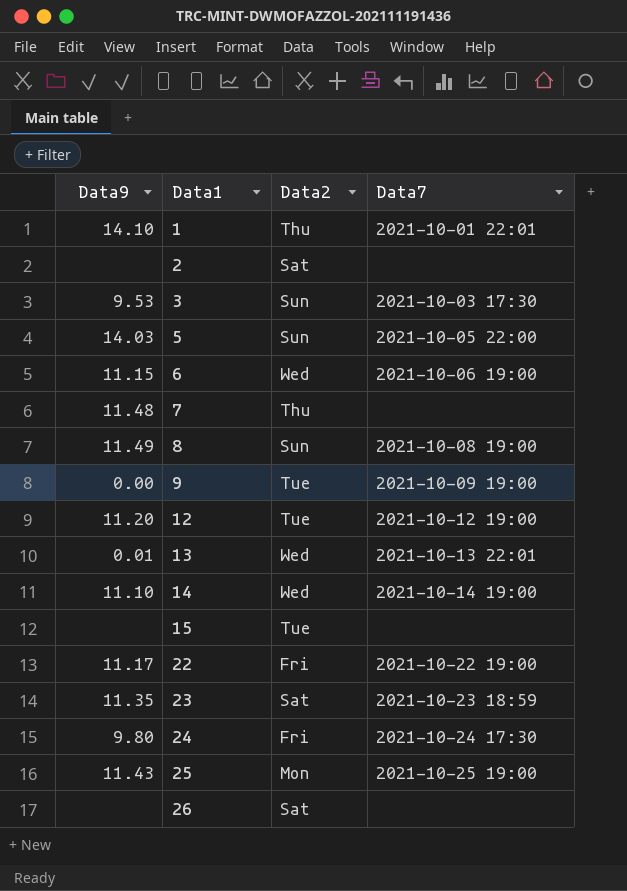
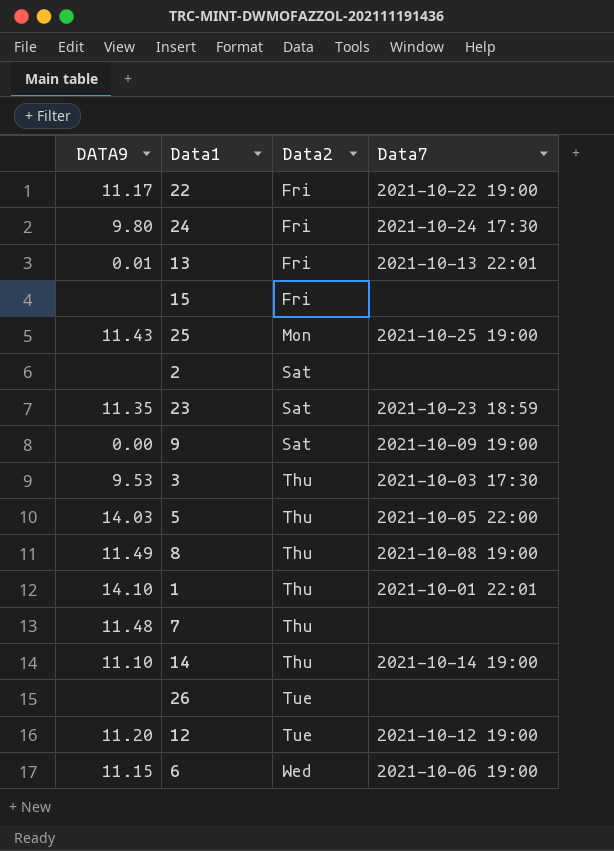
row order: Data1 ascending -> Data2 ascending
column name: Data9 -> DATA9
13 | Data2: Wed -> Fri
15 | Data2: Tue -> Fri
9 | Data2: Tue -> Sat
3 | Data2: Sun -> Thu
5 | Data2: Sun -> Thu
8 | Data2: Sun -> Thu
14 | Data2: Wed -> Thu
26 | Data2: Sat -> Tue

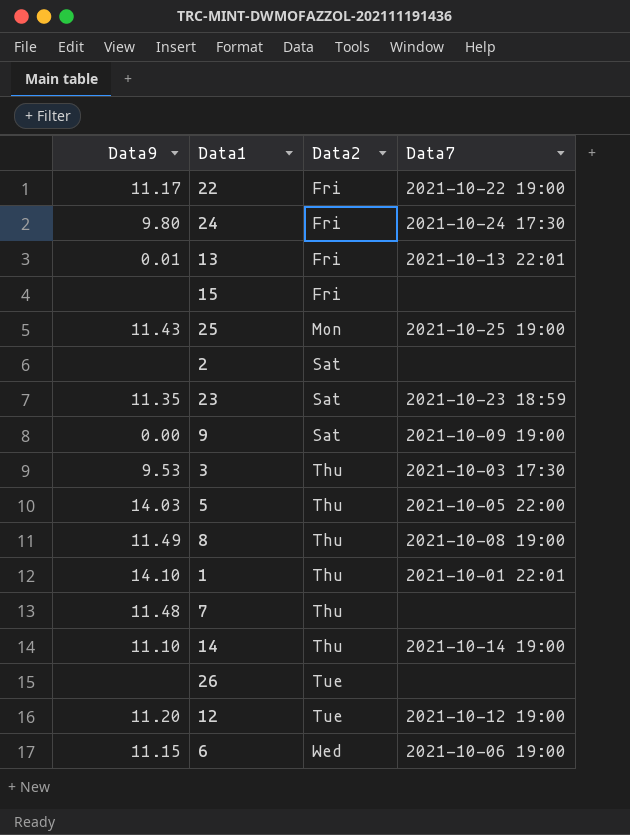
column name: DATA9 -> Data9

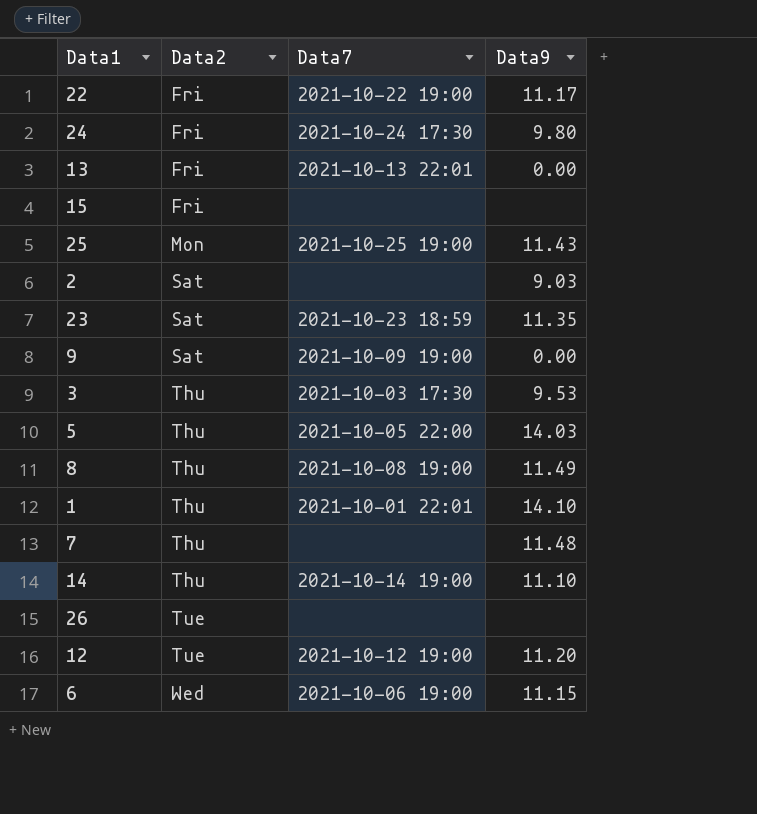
column Data9 | position: 1 -> 4
13 | Data9: 0.01 -> 0.00
2 | Data9: none -> 9.03

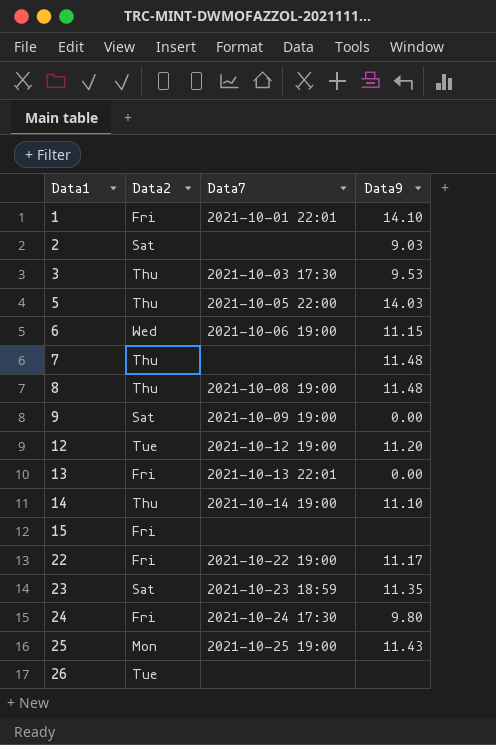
row order: Data2 ascending -> Data1 ascending
1 | Data2: Thu -> Fri
8 | Data9: 11.49 -> 11.48

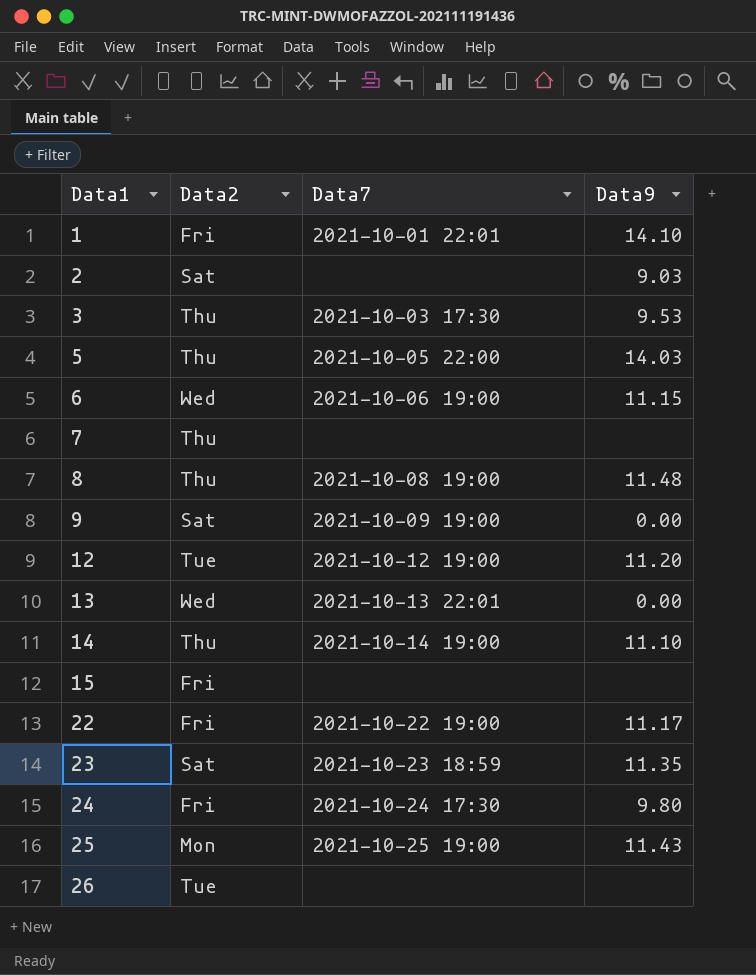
7 | Data9: 11.48 -> none
13 | Data2: Fri -> Wed

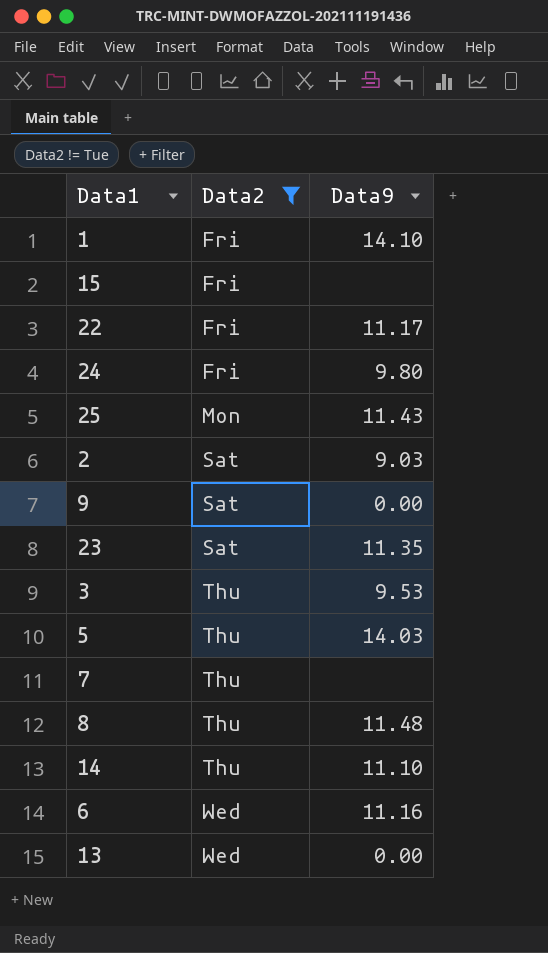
filter: none -> Data2 != Tue
row order: Data1 ascending -> Data2 ascending
column Data7 | position: 3 -> none
6 | Data9: 11.15 -> 11.16

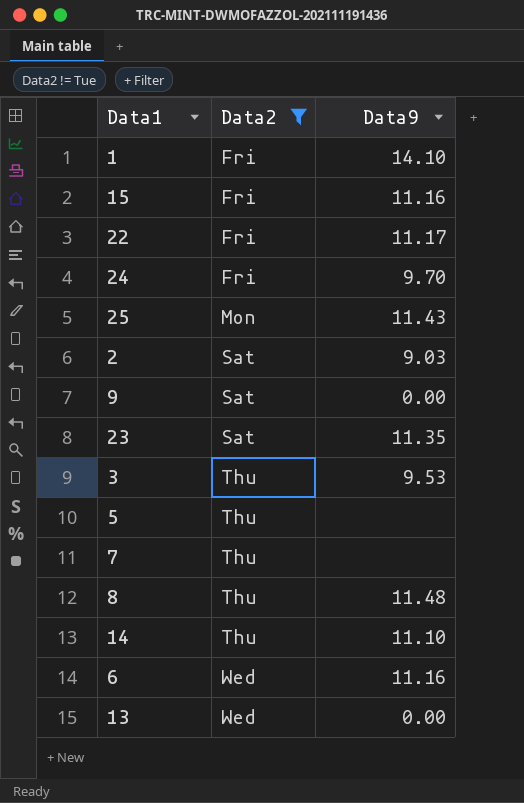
15 | Data9: none -> 11.16
24 | Data9: 9.80 -> 9.70
5 | Data9: 14.03 -> none

